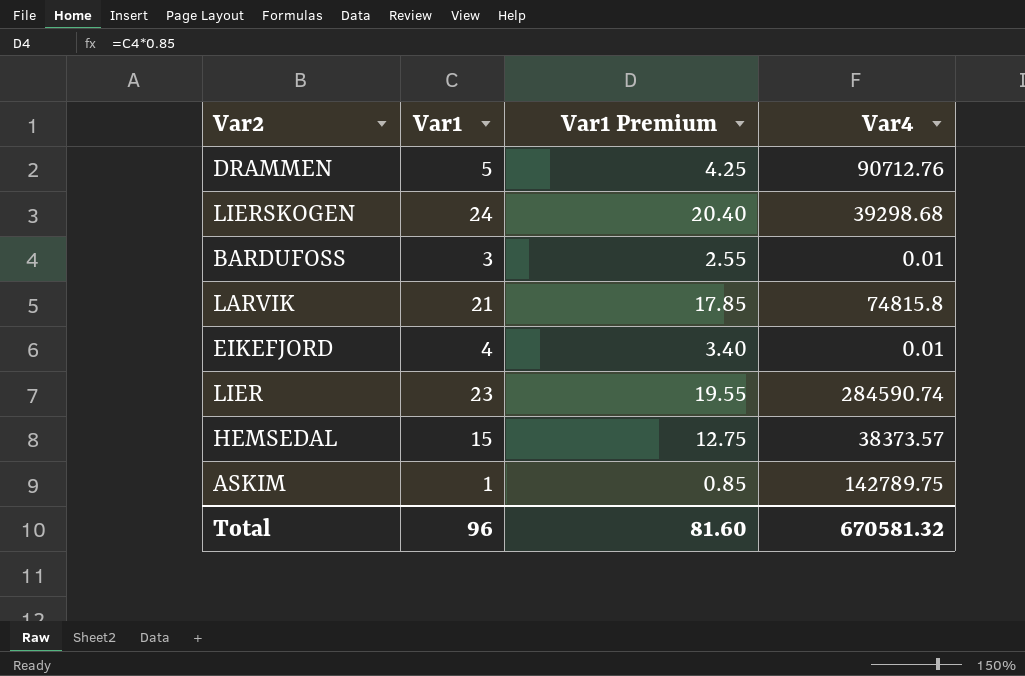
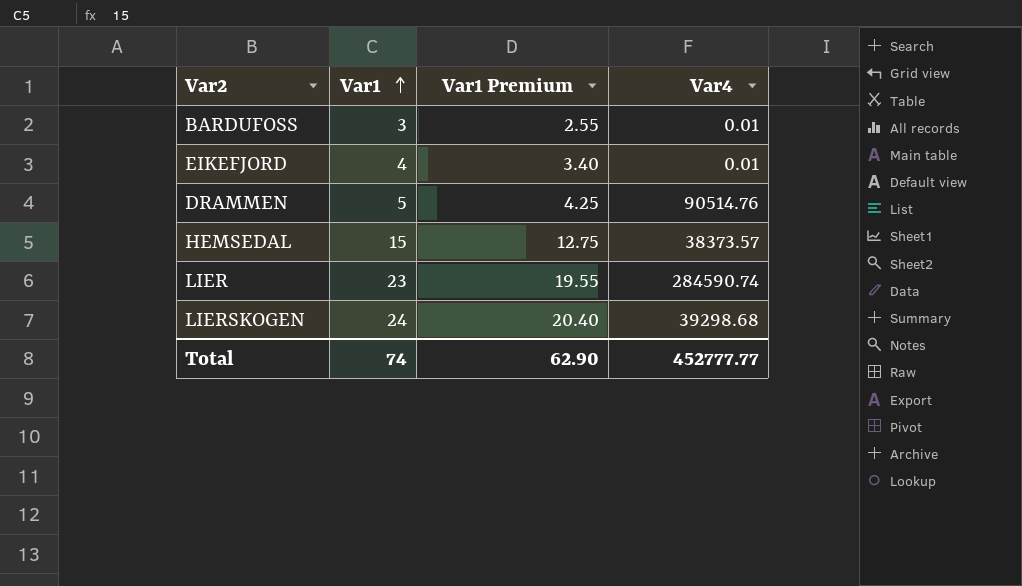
row order: none -> Var1 ascending
row LARVIK: 21 | 17.85 | 74815.8 -> none
row ASKIM: 1 | 0.85 | 142789.75 -> none
DRAMMEN | Var4: 90712.76 -> 90514.76
Total | Var1: 96 -> 74
Total | Var1 Premium: 81.60 -> 62.90
Total | Var4: 670581.32 -> 452777.77

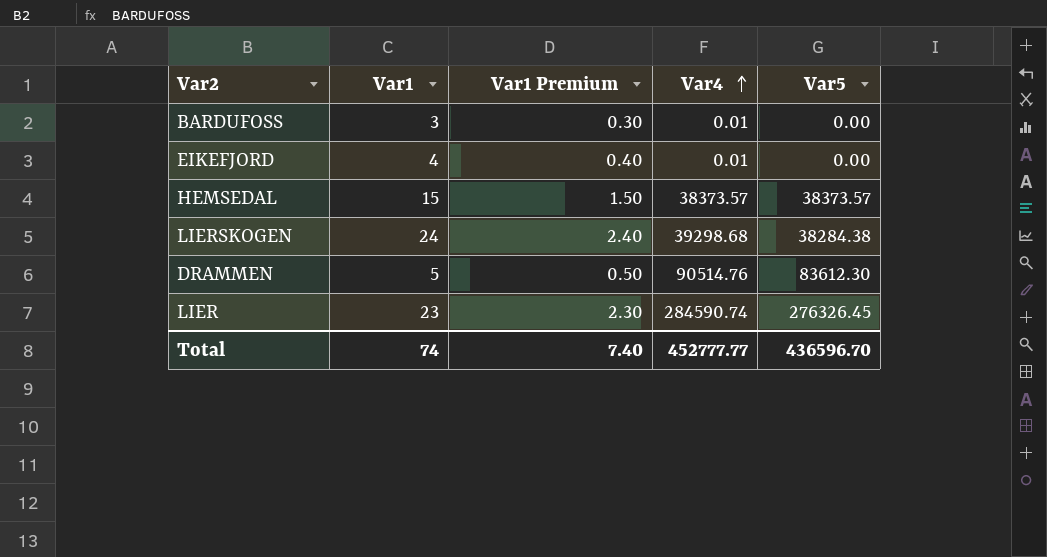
row order: Var1 ascending -> Var4 ascending
column Var1 Premium | formula: [Var1] * 0.85 -> [Var1] * 0.1
column Var5 | position: none -> 5
Total | Var1 Premium: 62.90 -> 7.40

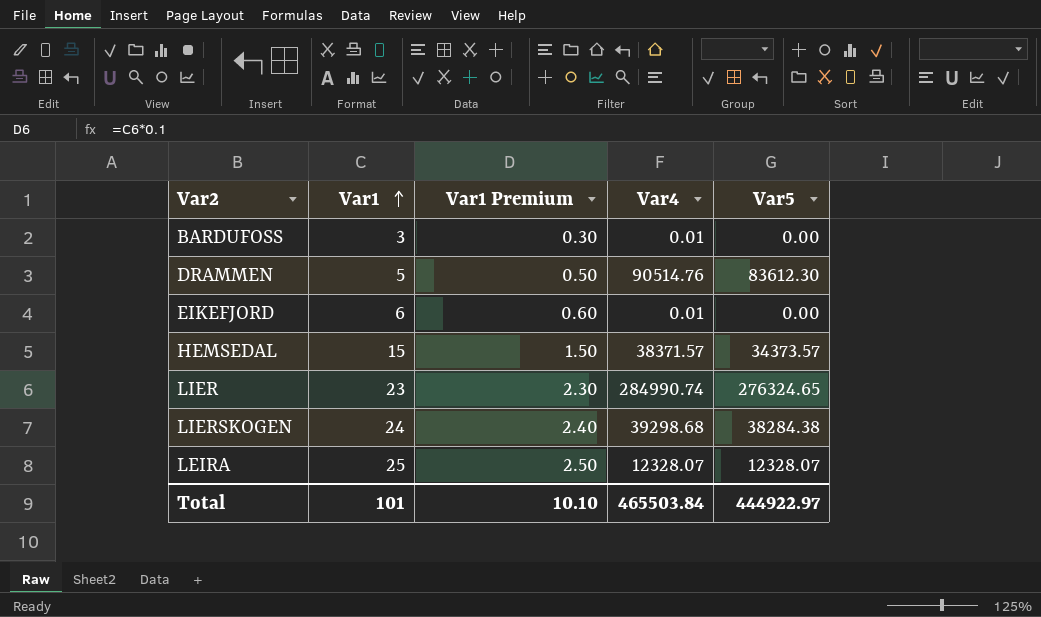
row order: Var4 ascending -> Var1 ascending
EIKEFJORD | Var1: 4 -> 6
EIKEFJORD | Var1 Premium: 0.40 -> 0.60
HEMSEDAL | Var4: 38373.57 -> 38371.57
HEMSEDAL | Var5: 38373.57 -> 34373.57
LIER | Var4: 284590.74 -> 284990.74
LIER | Var5: 276326.45 -> 276324.65
row LEIRA: none -> 25 | 2.50 | 12328.07 | 12328.07
Total | Var1: 74 -> 101
Total | Var1 Premium: 7.40 -> 10.10
Total | Var4: 452777.77 -> 465503.84
Total | Var5: 436596.70 -> 444922.97

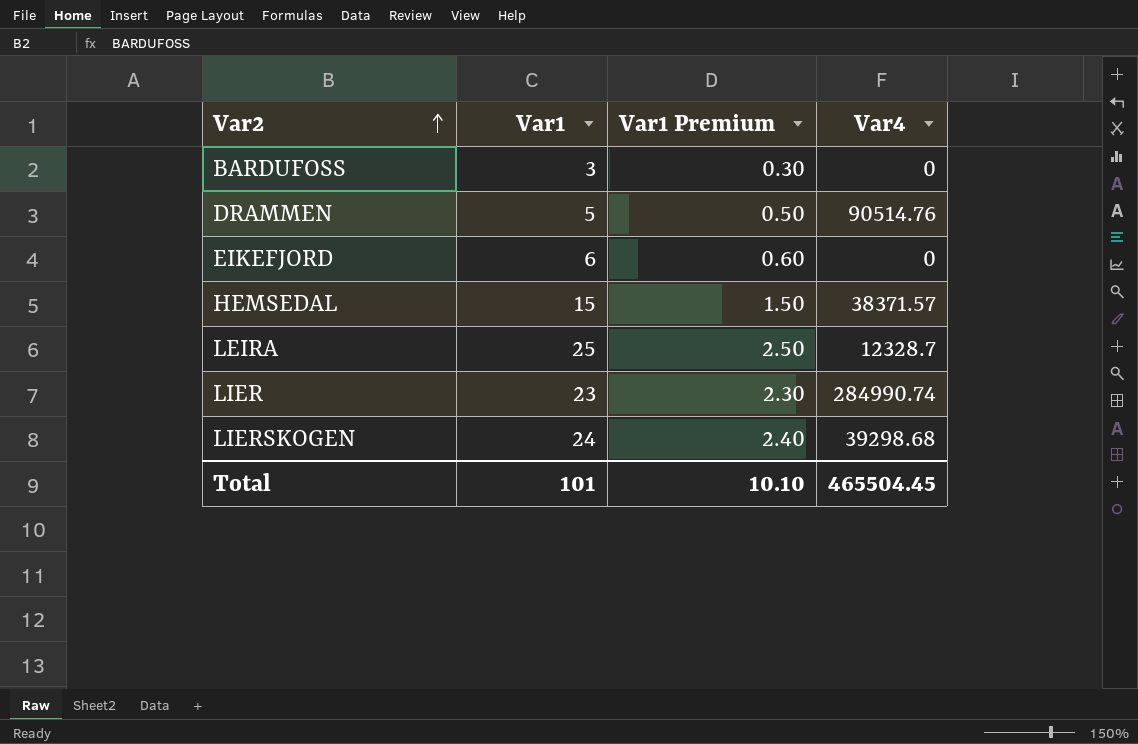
row order: Var1 ascending -> Var2 ascending
column Var5 | position: 5 -> none
BARDUFOSS | Var4: 0.01 -> 0
EIKEFJORD | Var4: 0.01 -> 0
LEIRA | Var4: 12328.07 -> 12328.7
Total | Var4: 465503.84 -> 465504.45

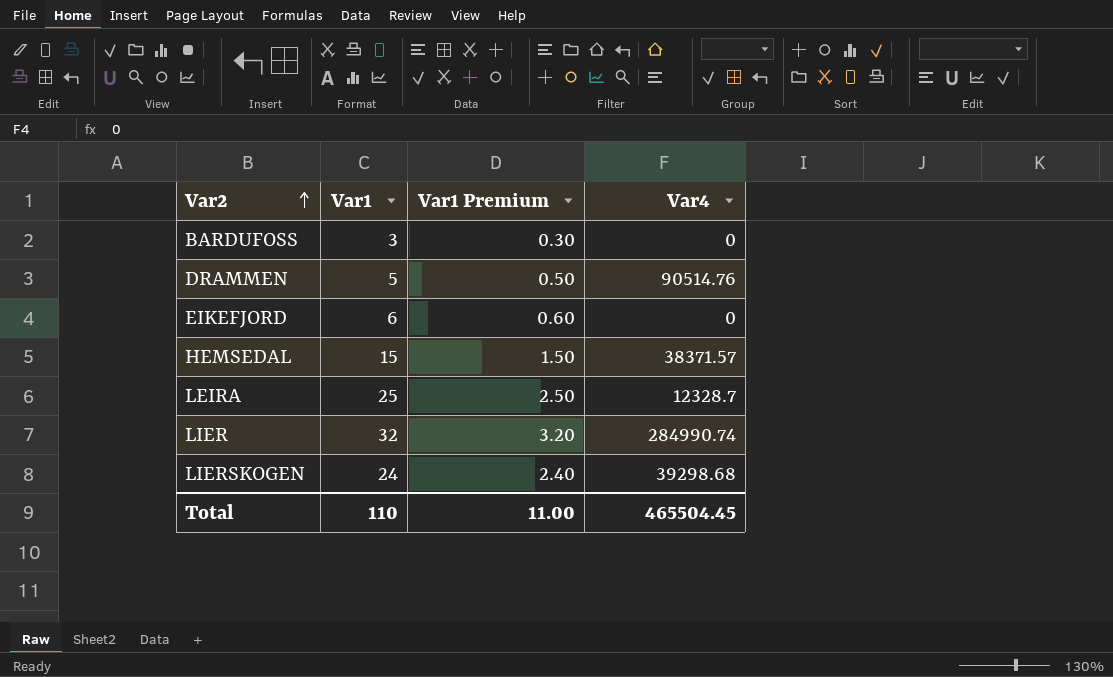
LIER | Var1: 23 -> 32
LIER | Var1 Premium: 2.30 -> 3.20
Total | Var1: 101 -> 110
Total | Var1 Premium: 10.10 -> 11.00

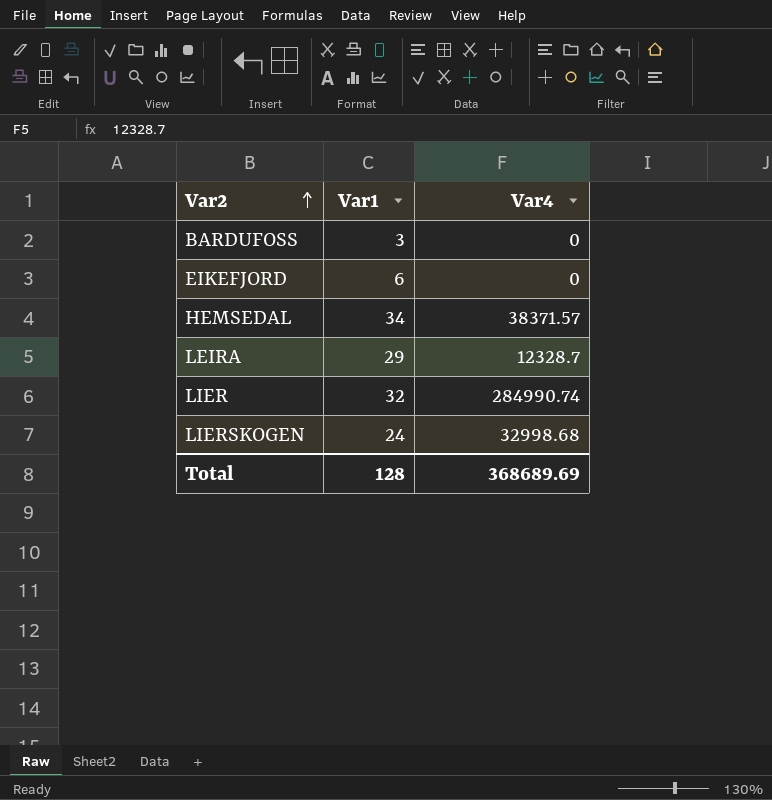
column Var1 Premium | formula: [Var1] * 0.1 -> none
row DRAMMEN: 5 | 0.50 | 90514.76 -> none
HEMSEDAL | Var1: 15 -> 34
LEIRA | Var1: 25 -> 29
LIERSKOGEN | Var4: 39298.68 -> 32998.68
Total | Var1: 110 -> 128
Total | Var4: 465504.45 -> 368689.69

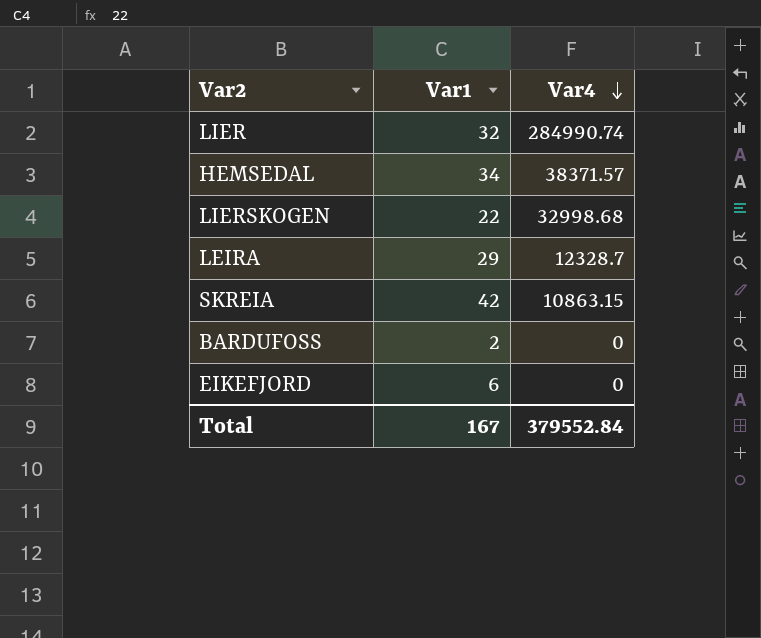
row order: Var2 ascending -> Var4 descending
LIERSKOGEN | Var1: 24 -> 22
row SKREIA: none -> 42 | 10863.15
BARDUFOSS | Var1: 3 -> 2
Total | Var1: 128 -> 167
Total | Var4: 368689.69 -> 379552.84

